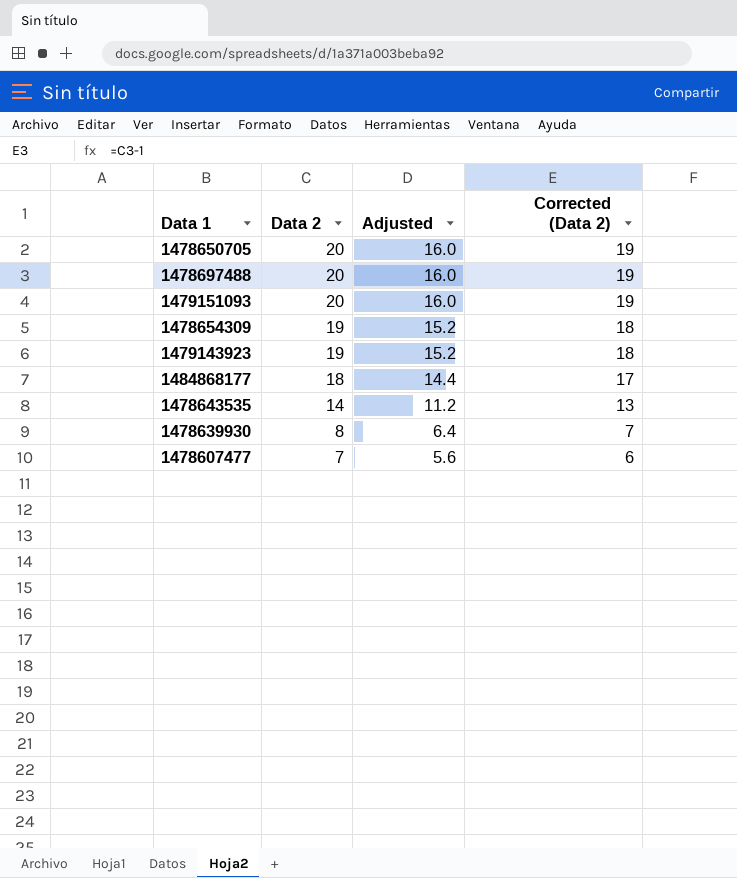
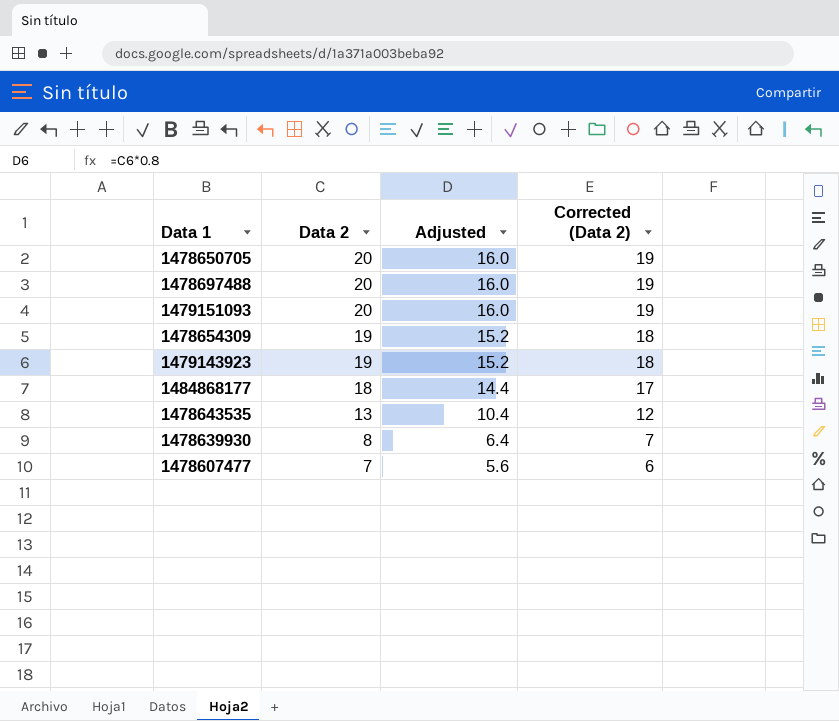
1478643535 | Data 2: 14 -> 13
1478643535 | Adjusted: 11.2 -> 10.4
1478643535 | Corrected (Data 2): 13 -> 12

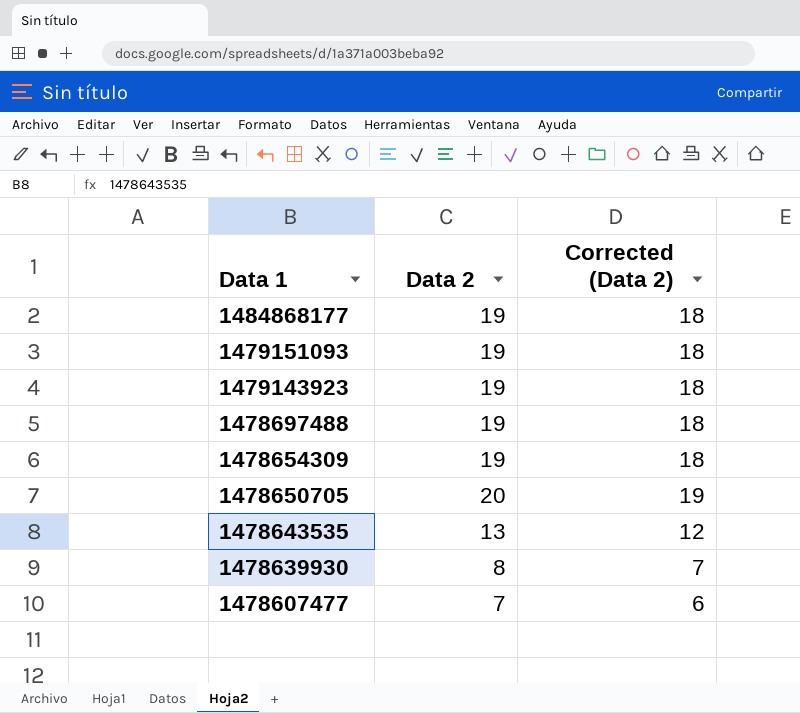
row order: Data 2 descending -> Data 1 descending
column Adjusted | formula: [Data 2] * 0.8 -> none
1484868177 | Data 2: 18 -> 19
1484868177 | Corrected (Data 2): 17 -> 18
1479151093 | Data 2: 20 -> 19
1479151093 | Corrected (Data 2): 19 -> 18
1478697488 | Data 2: 20 -> 19
1478697488 | Corrected (Data 2): 19 -> 18

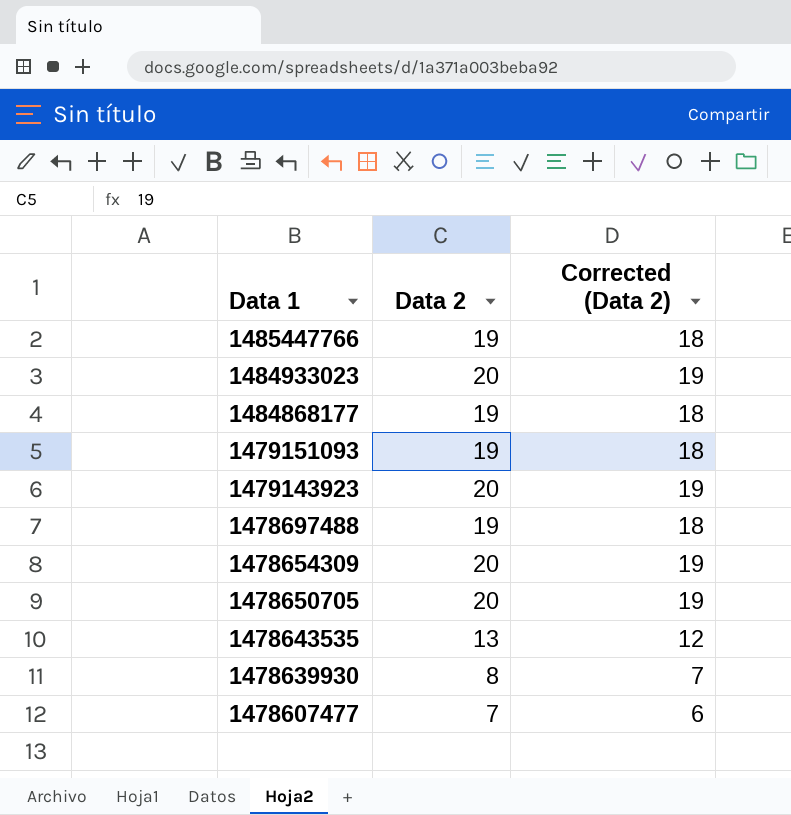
row 1485447766: none -> 19 | 18
row 1484933023: none -> 20 | 19
1479143923 | Data 2: 19 -> 20
1479143923 | Corrected (Data 2): 18 -> 19
1478654309 | Data 2: 19 -> 20
1478654309 | Corrected (Data 2): 18 -> 19

